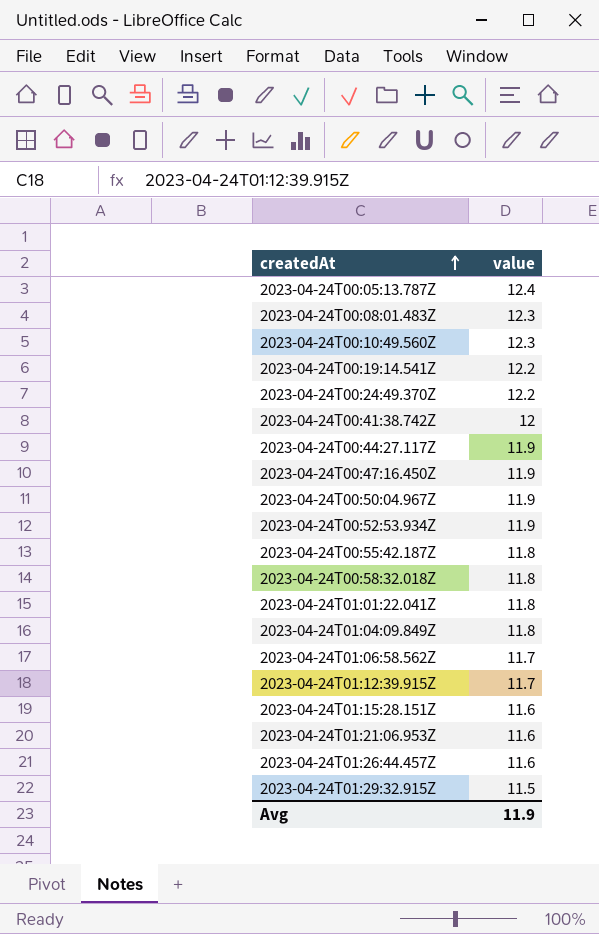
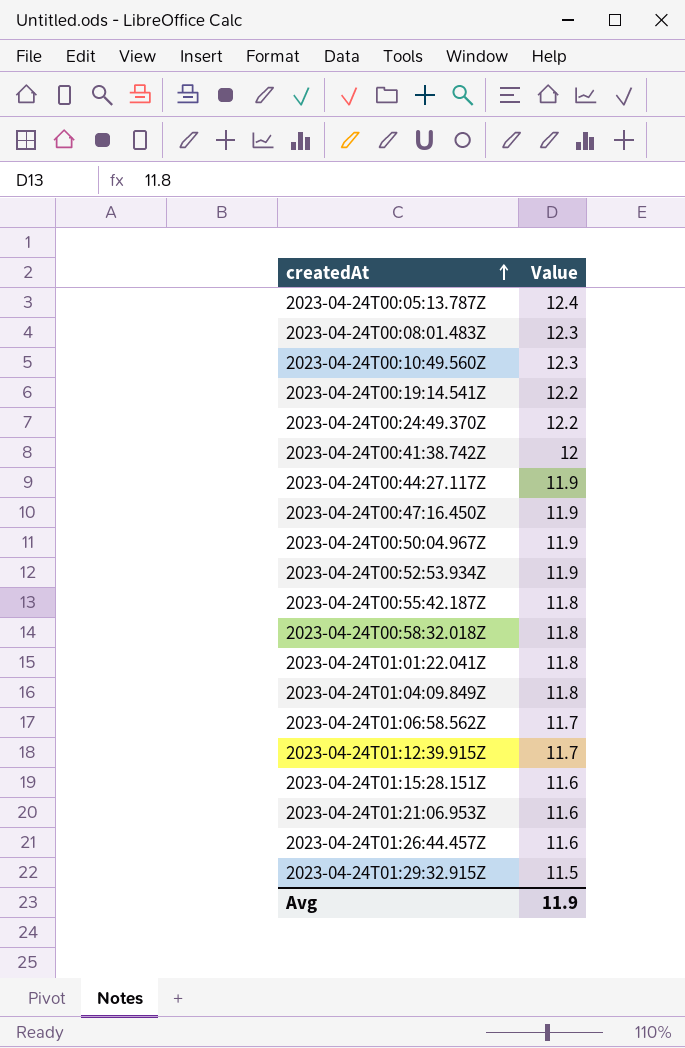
column name: value -> Value

